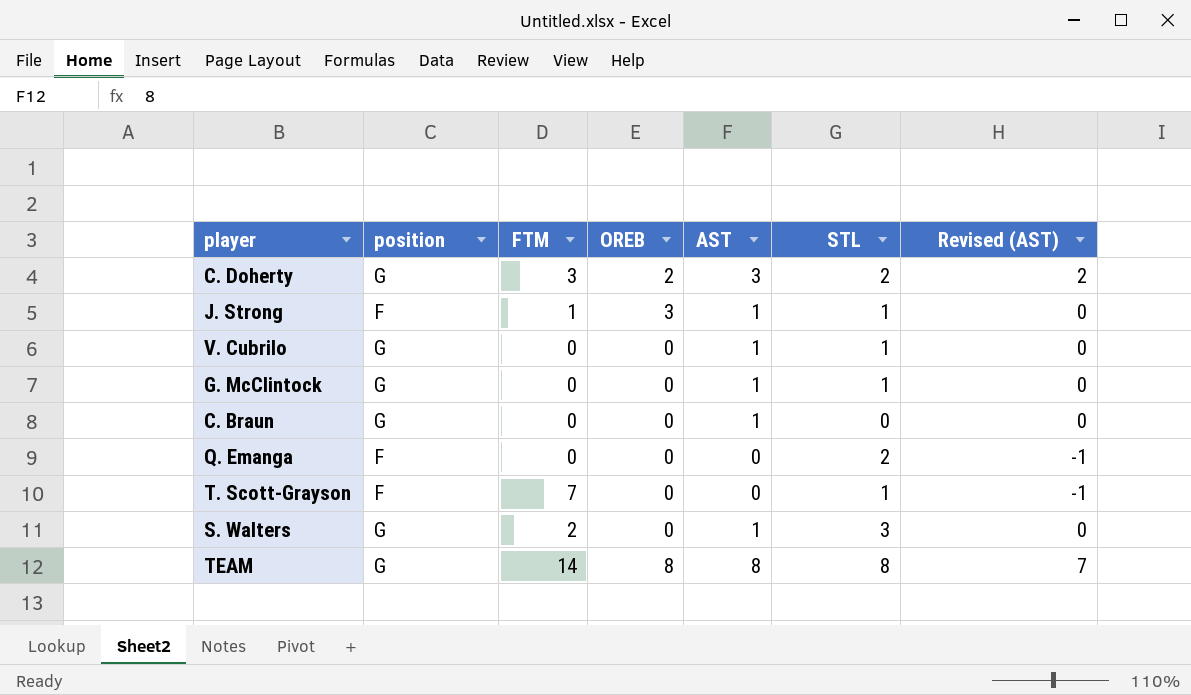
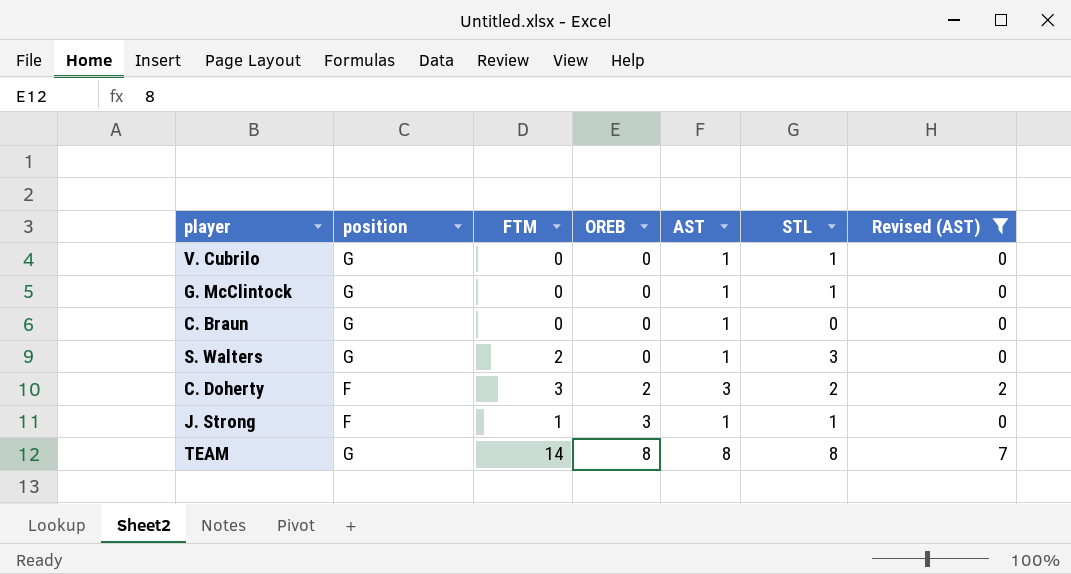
filter: none -> Revised (AST) != -1
row order: none -> OREB ascending
C. Doherty | position: G -> F

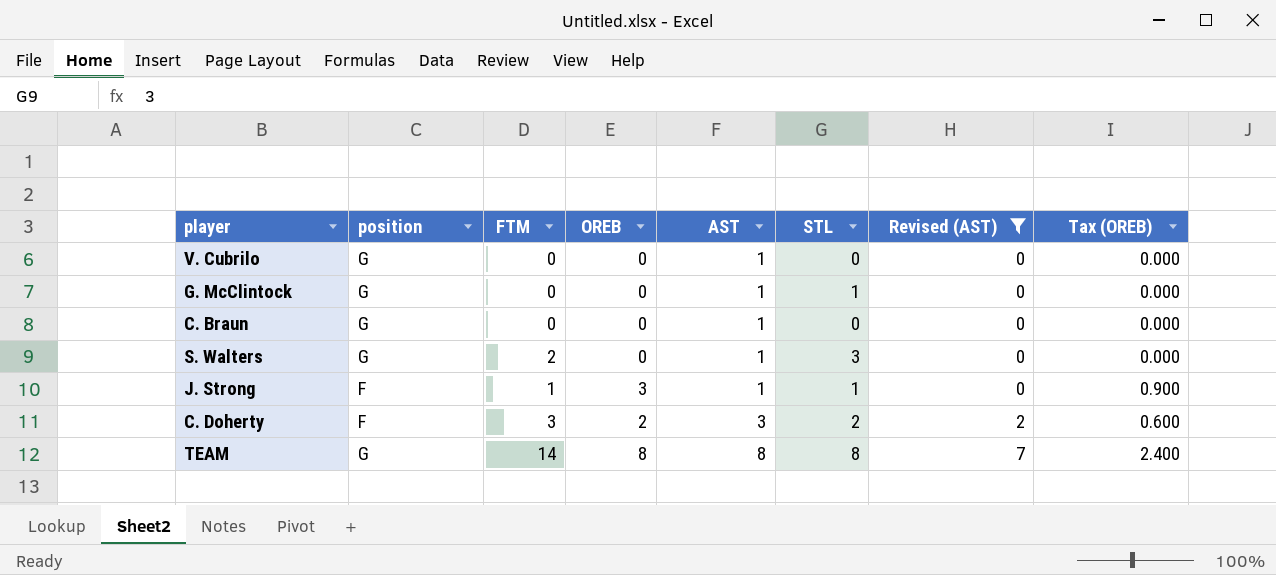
row order: OREB ascending -> AST ascending
column Tax (OREB) | formula: none -> [OREB] * 0.3
V. Cubrilo | STL: 1 -> 0

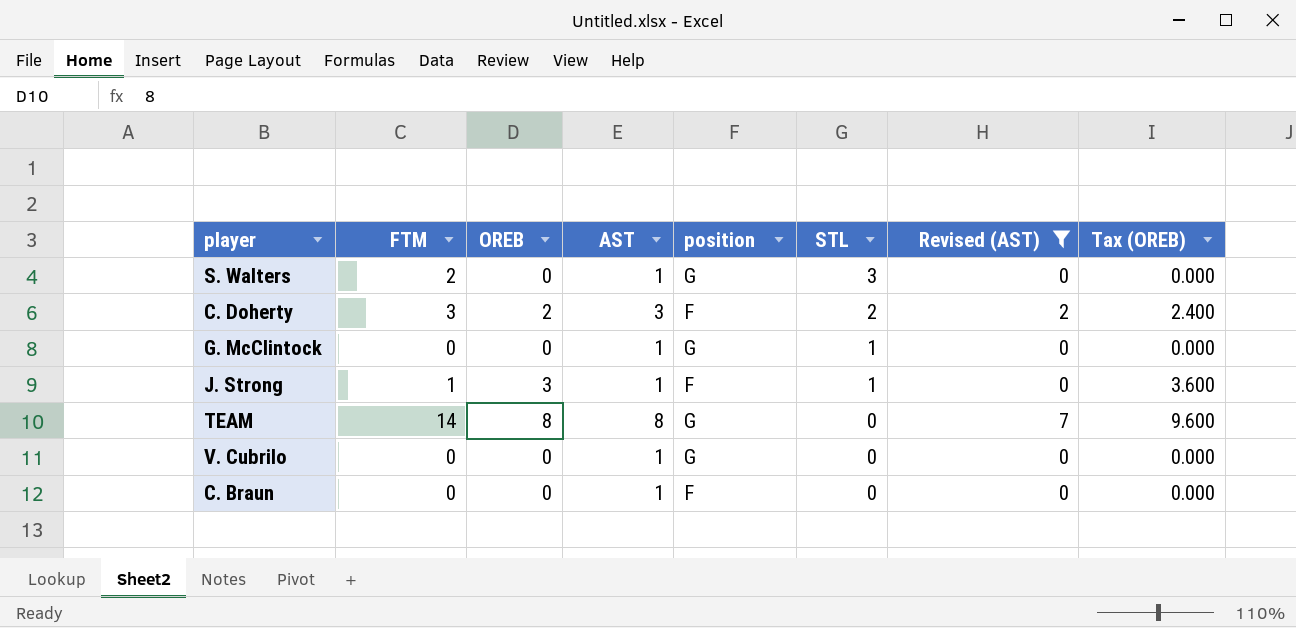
row order: AST ascending -> STL descending
column position | position: 2 -> 5
column Tax (OREB) | formula: [OREB] * 0.3 -> [OREB] * 1.2
TEAM | STL: 8 -> 0
C. Braun | position: G -> F

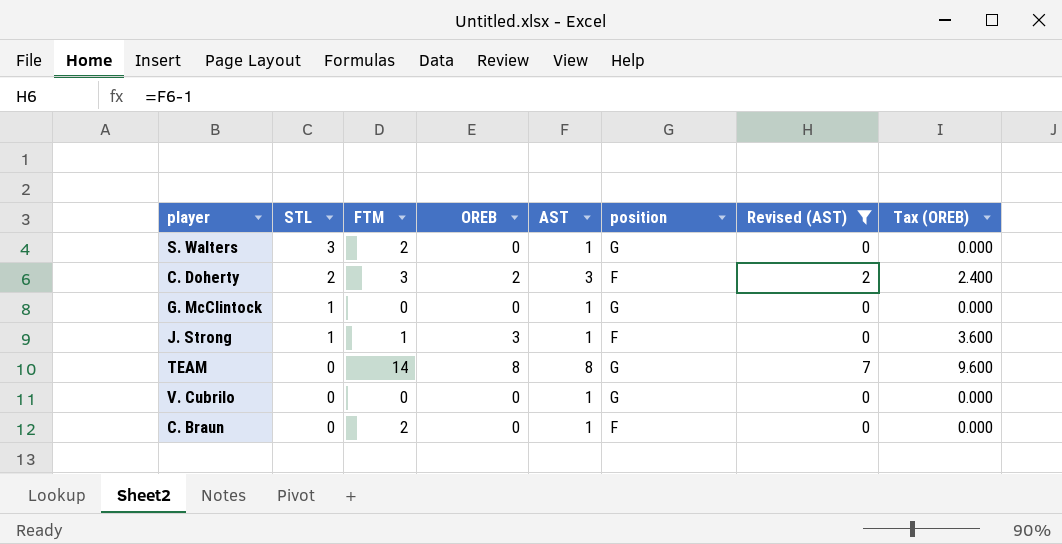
column STL | position: 6 -> 2
C. Braun | FTM: 0 -> 2

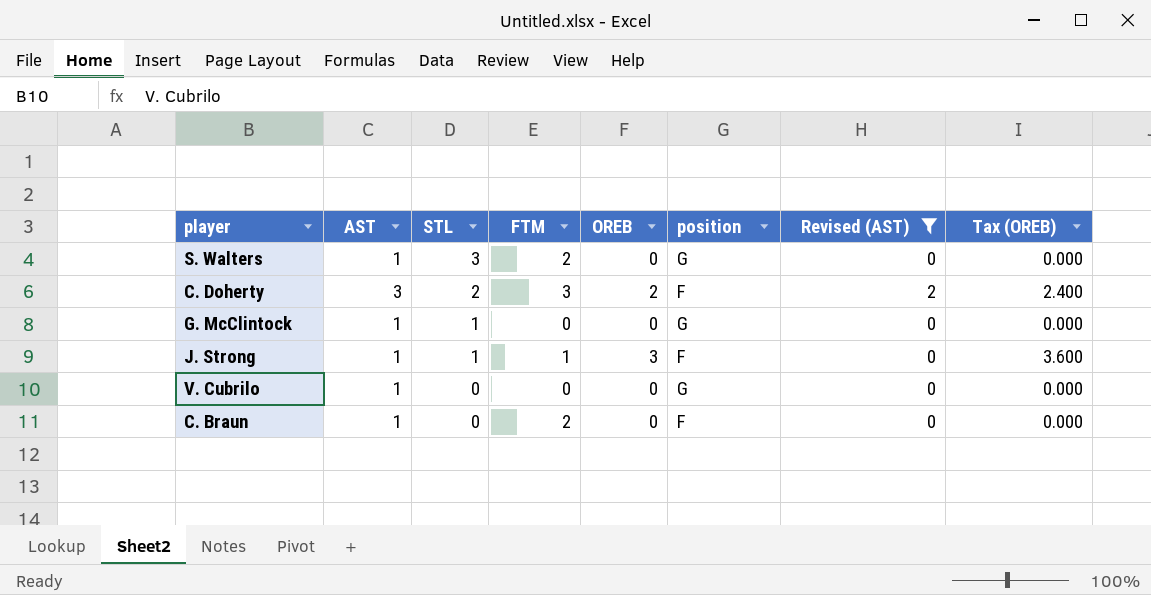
column AST | position: 5 -> 2
row TEAM: 0 | 14 | 8 | 8 | G | 7 | 9.600 -> none

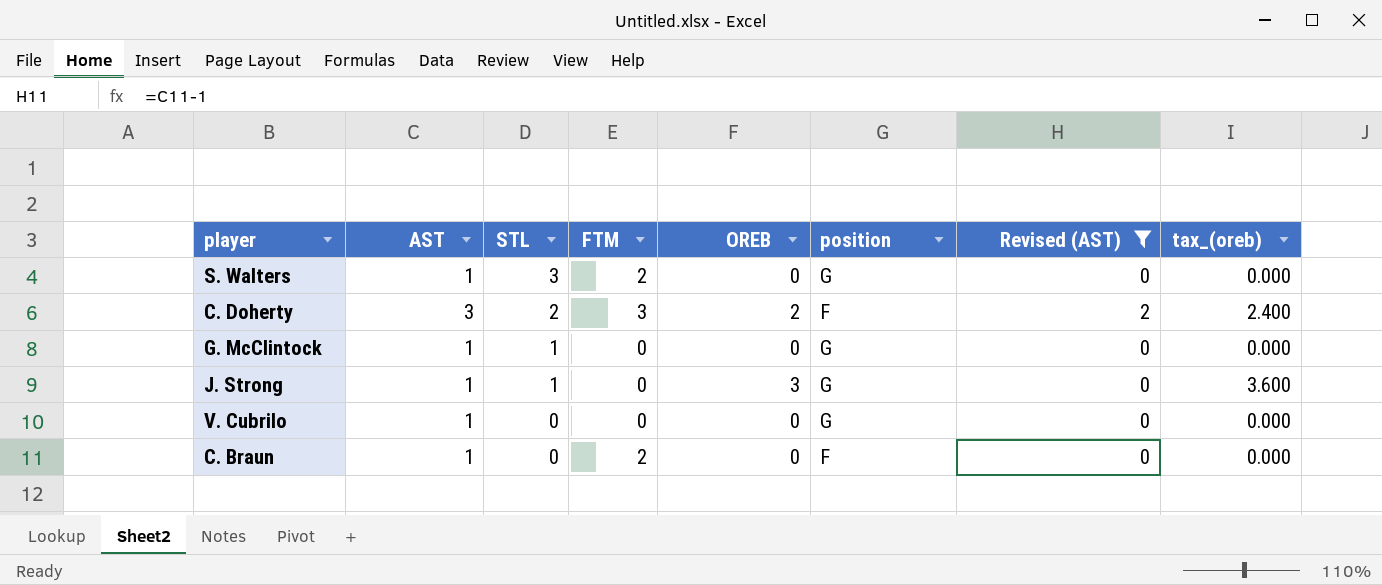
column name: Tax (OREB) -> tax_(oreb)
J. Strong | FTM: 1 -> 0
J. Strong | position: F -> G

